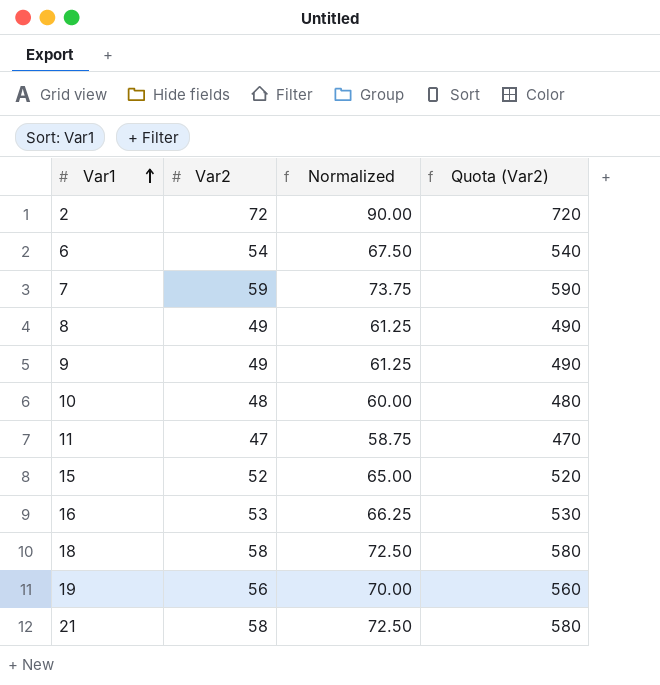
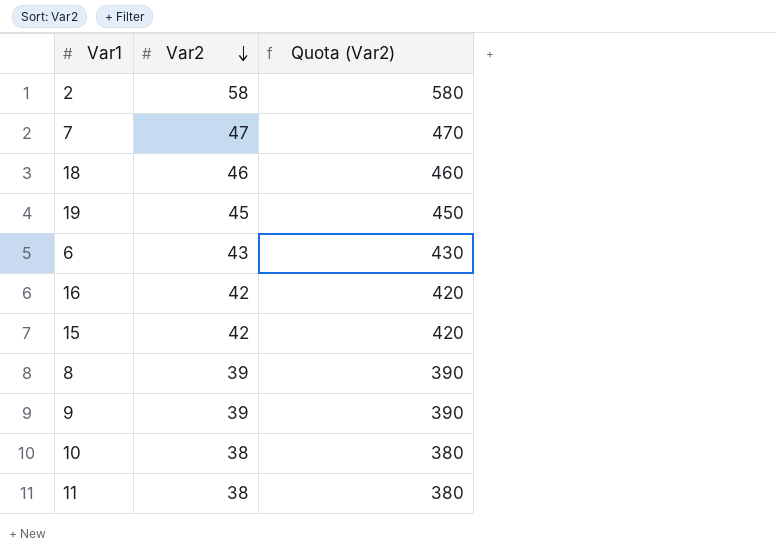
row order: Var1 ascending -> Var2 descending
column Normalized | formula: [Var2] * 1.25 -> none
row 21: 58 | 72.50 | 580 -> none
2 | Var2: 72 -> 58
2 | Quota (Var2): 720 -> 580
7 | Var2: 59 -> 47
7 | Quota (Var2): 590 -> 470
18 | Var2: 58 -> 46
18 | Quota (Var2): 580 -> 460
19 | Var2: 56 -> 45
19 | Quota (Var2): 560 -> 450
6 | Var2: 54 -> 43
6 | Quota (Var2): 540 -> 430
16 | Var2: 53 -> 42
16 | Quota (Var2): 530 -> 420
15 | Var2: 52 -> 42
15 | Quota (Var2): 520 -> 420
8 | Var2: 49 -> 39
8 | Quota (Var2): 490 -> 390
9 | Var2: 49 -> 39
9 | Quota (Var2): 490 -> 390
10 | Var2: 48 -> 38
10 | Quota (Var2): 480 -> 380
11 | Var2: 47 -> 38
11 | Quota (Var2): 470 -> 380

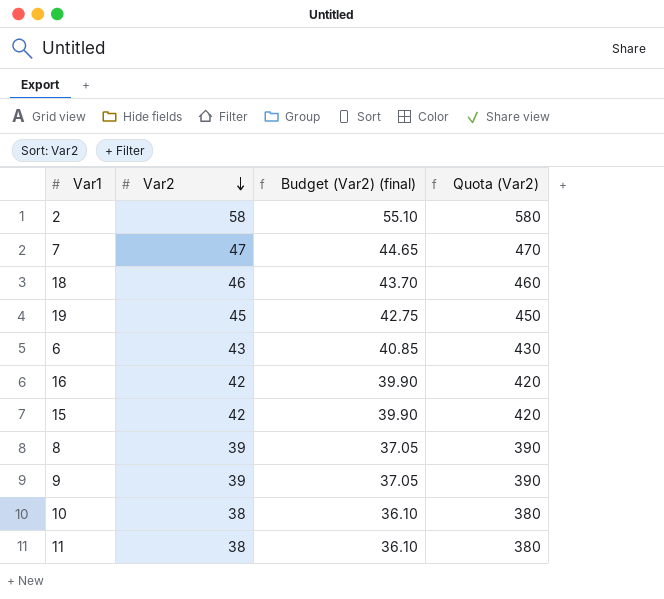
column Budget (Var2) (final) | formula: none -> [Var2] * 0.95

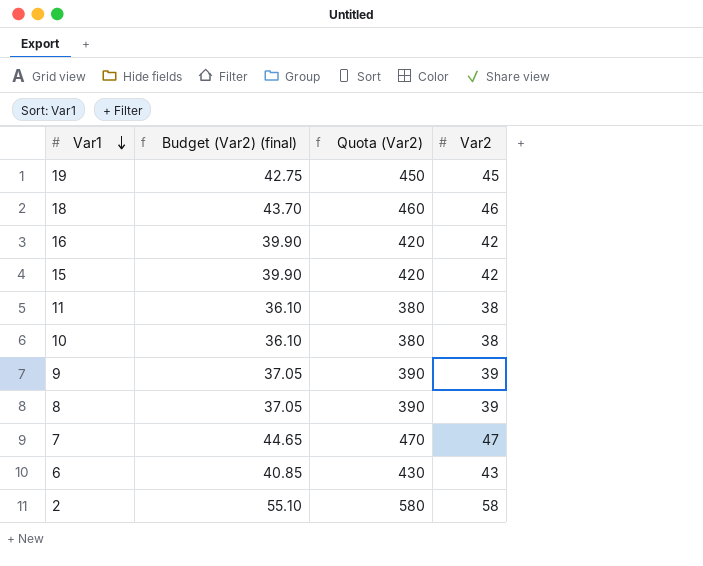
row order: Var2 descending -> Var1 descending
column Var2 | position: 2 -> 4

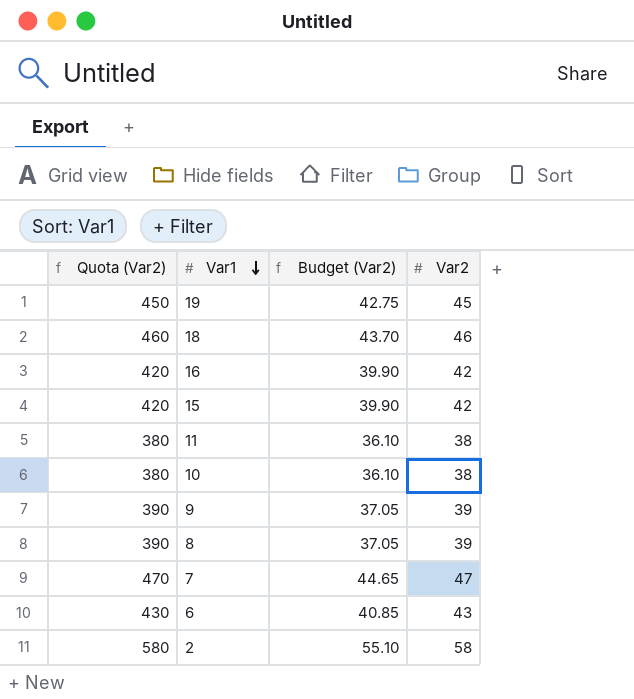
column Quota (Var2) | position: 3 -> 1
column name: Budget (Var2) (final) -> Budget (Var2)

